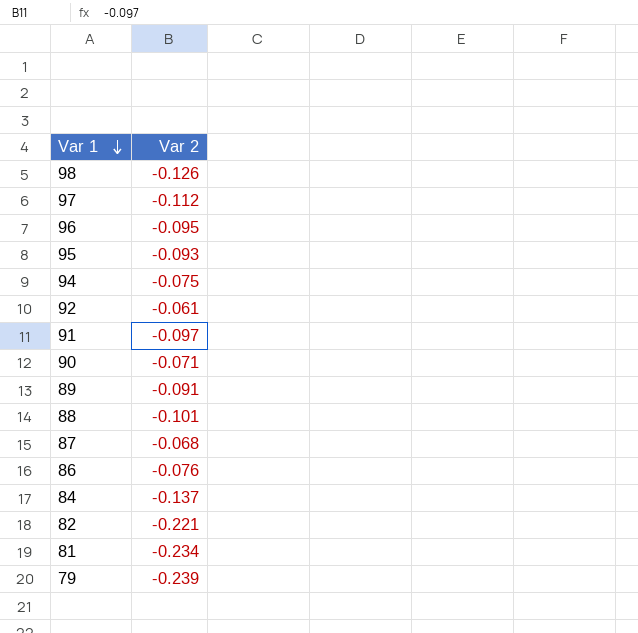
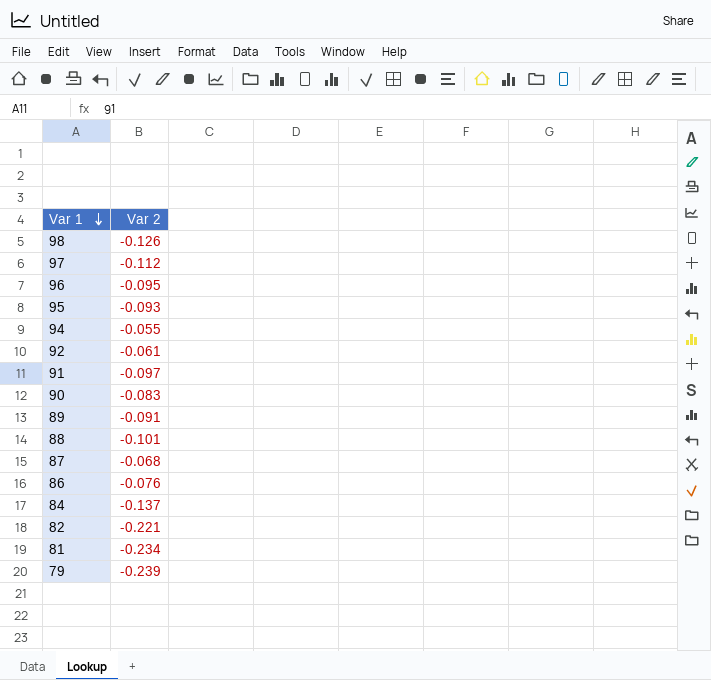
94 | Var 2: -0.075 -> -0.055
90 | Var 2: -0.071 -> -0.083

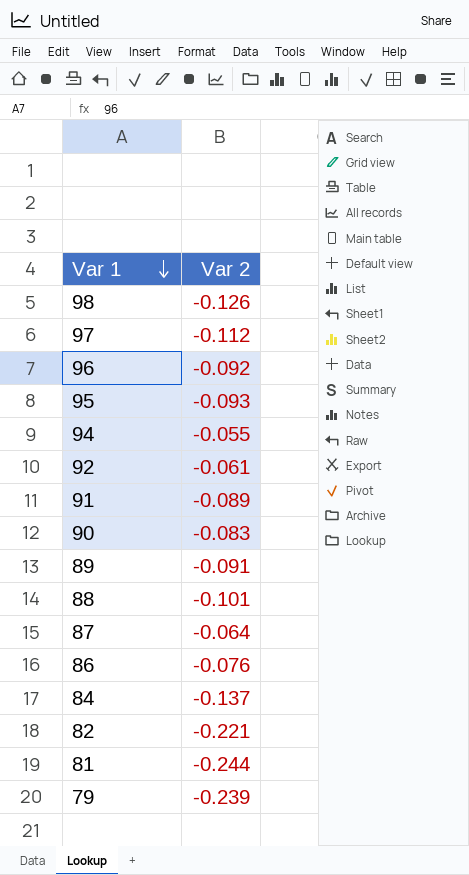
96 | Var 2: -0.095 -> -0.092
91 | Var 2: -0.097 -> -0.089
87 | Var 2: -0.068 -> -0.064
81 | Var 2: -0.234 -> -0.244

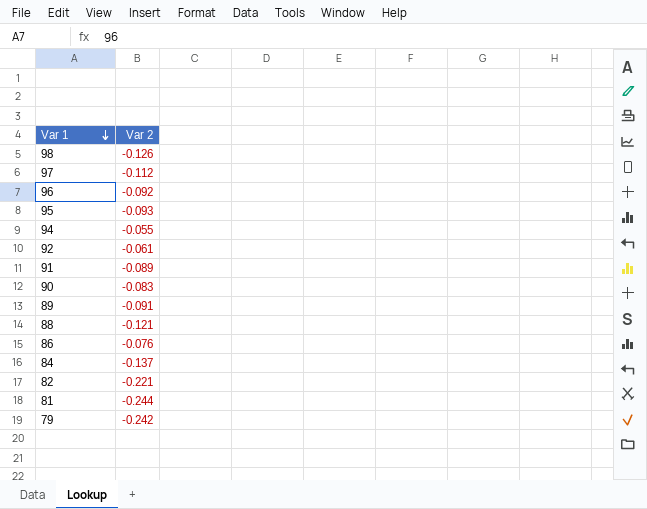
row 87: -0.064 -> none
88 | Var 2: -0.101 -> -0.121
79 | Var 2: -0.239 -> -0.242

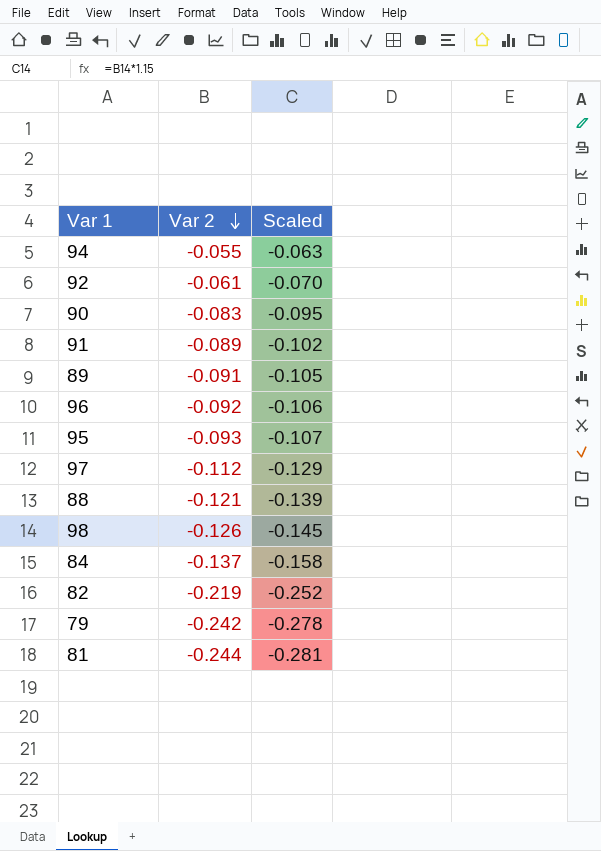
row order: Var 1 descending -> Var 2 descending
column Scaled | formula: none -> [Var 2] * 1.15
row 86: -0.076 -> none
82 | Var 2: -0.221 -> -0.219

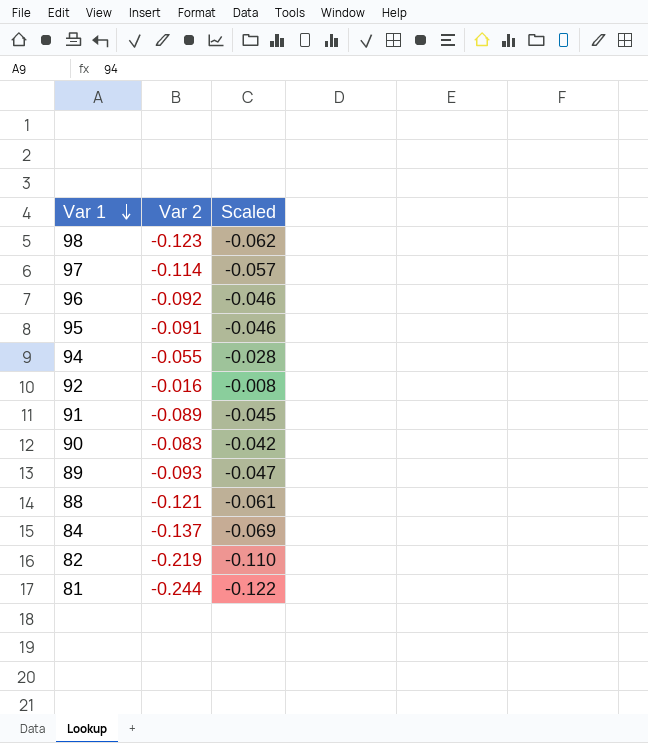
row order: Var 2 descending -> Var 1 descending
column Scaled | formula: [Var 2] * 1.15 -> [Var 2] * 0.5
row 79: -0.242 | -0.278 -> none
98 | Var 2: -0.126 -> -0.123
97 | Var 2: -0.112 -> -0.114
95 | Var 2: -0.093 -> -0.091
92 | Var 2: -0.061 -> -0.016
89 | Var 2: -0.091 -> -0.093

